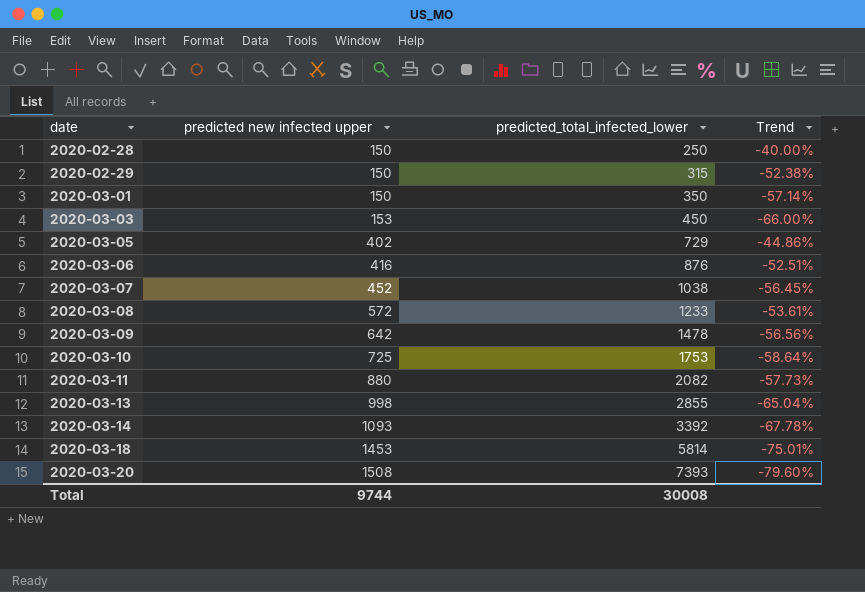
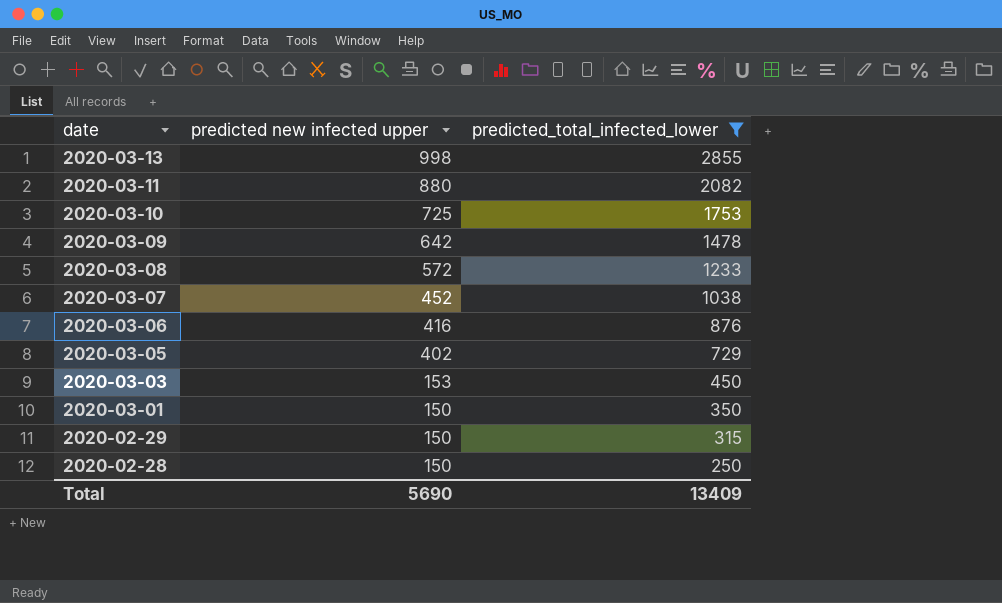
filter: none -> predicted_total_infected_lower <= 2855
row order: date ascending -> date descending
column Trend | formula: ([predicted new infected upper] - [predicted_total_infected_lower]) / [predicted_total_infected_lower] -> none
Total | predicted new infected upper: 9744 -> 5690
Total | predicted_total_infected_lower: 30008 -> 13409

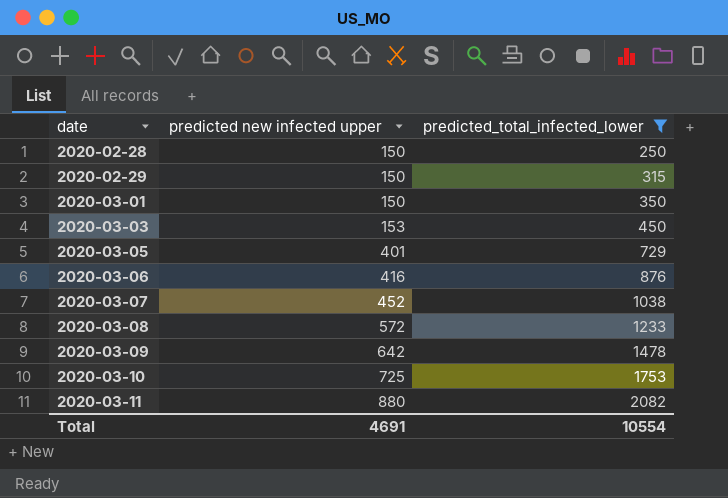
row order: date descending -> date ascending
row 2020-03-13: 998 | 2855 -> none
2020-03-05 | predicted new infected upper: 402 -> 401
Total | predicted new infected upper: 5690 -> 4691
Total | predicted_total_infected_lower: 13409 -> 10554

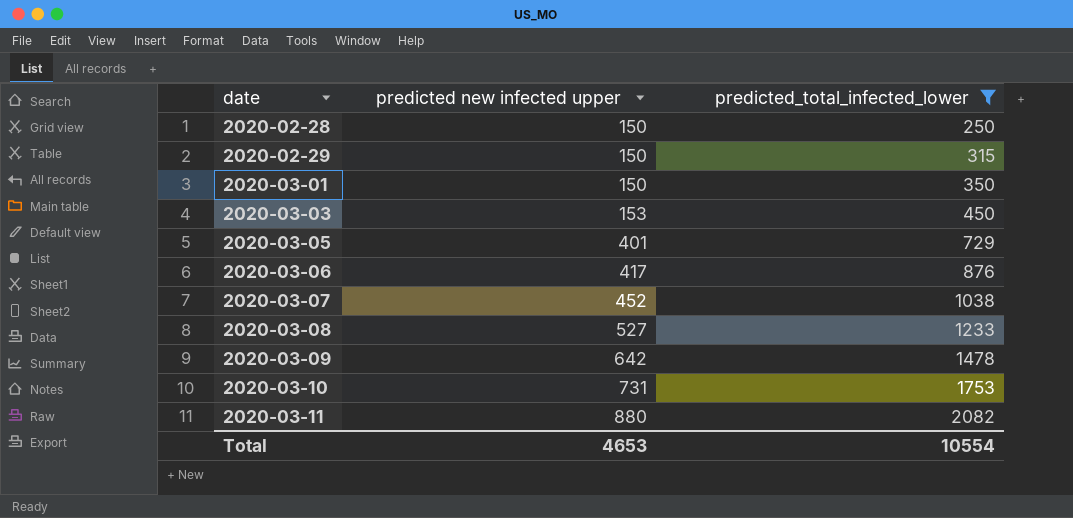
2020-03-06 | predicted new infected upper: 416 -> 417
2020-03-08 | predicted new infected upper: 572 -> 527
2020-03-10 | predicted new infected upper: 725 -> 731
Total | predicted new infected upper: 4691 -> 4653

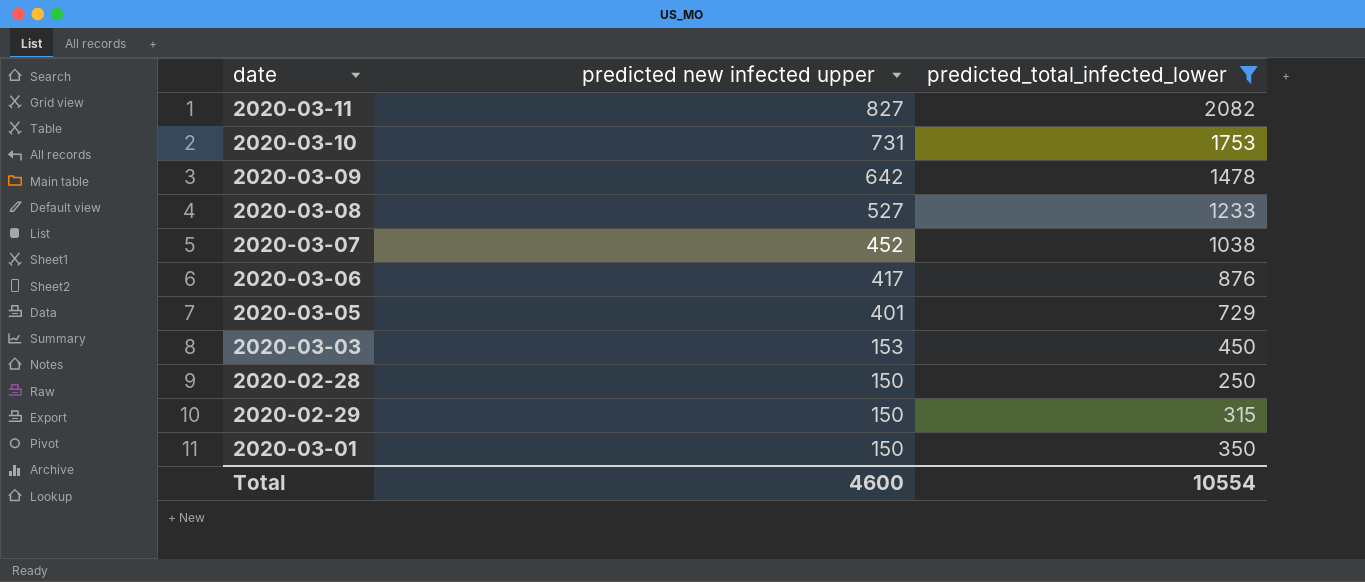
row order: date ascending -> predicted new infected upper descending
2020-03-11 | predicted new infected upper: 880 -> 827
Total | predicted new infected upper: 4653 -> 4600

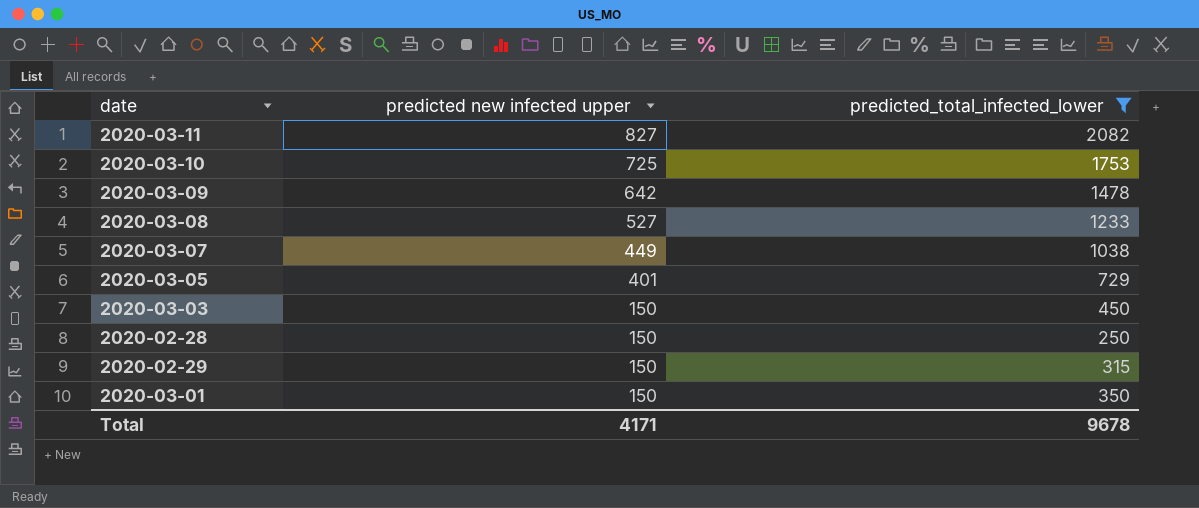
row 2020-03-06: 417 | 876 -> none
2020-03-10 | predicted new infected upper: 731 -> 725
2020-03-07 | predicted new infected upper: 452 -> 449
2020-03-03 | predicted new infected upper: 153 -> 150
Total | predicted new infected upper: 4600 -> 4171
Total | predicted_total_infected_lower: 10554 -> 9678

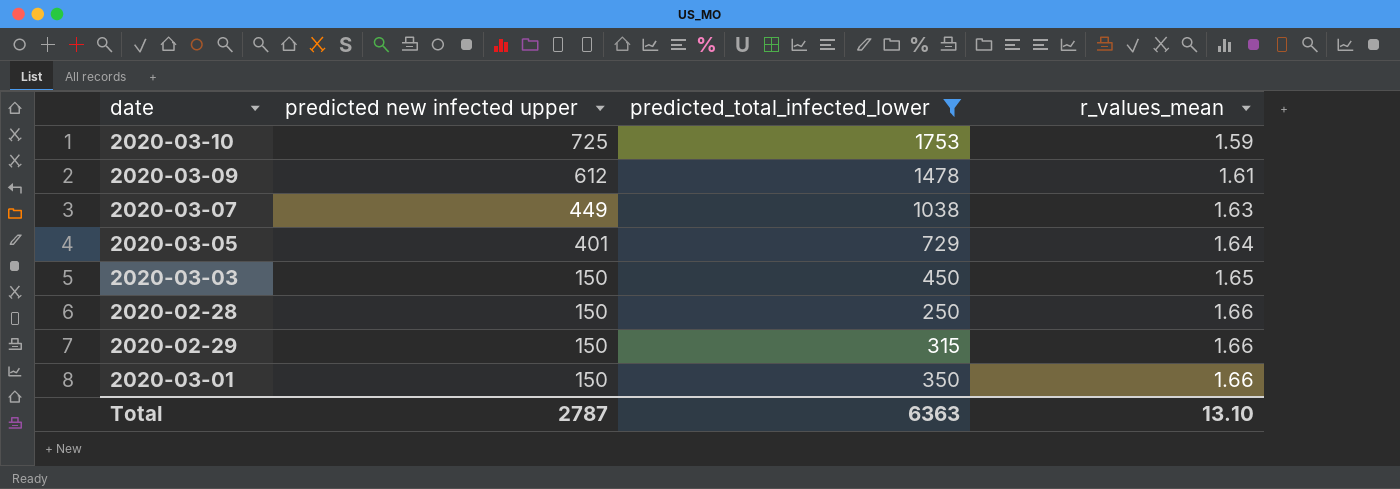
column r_values_mean | position: none -> 4
row 2020-03-11: 827 | 2082 -> none
row 2020-03-08: 527 | 1233 -> none
2020-03-09 | predicted new infected upper: 642 -> 612
Total | predicted new infected upper: 4171 -> 2787
Total | predicted_total_infected_lower: 9678 -> 6363

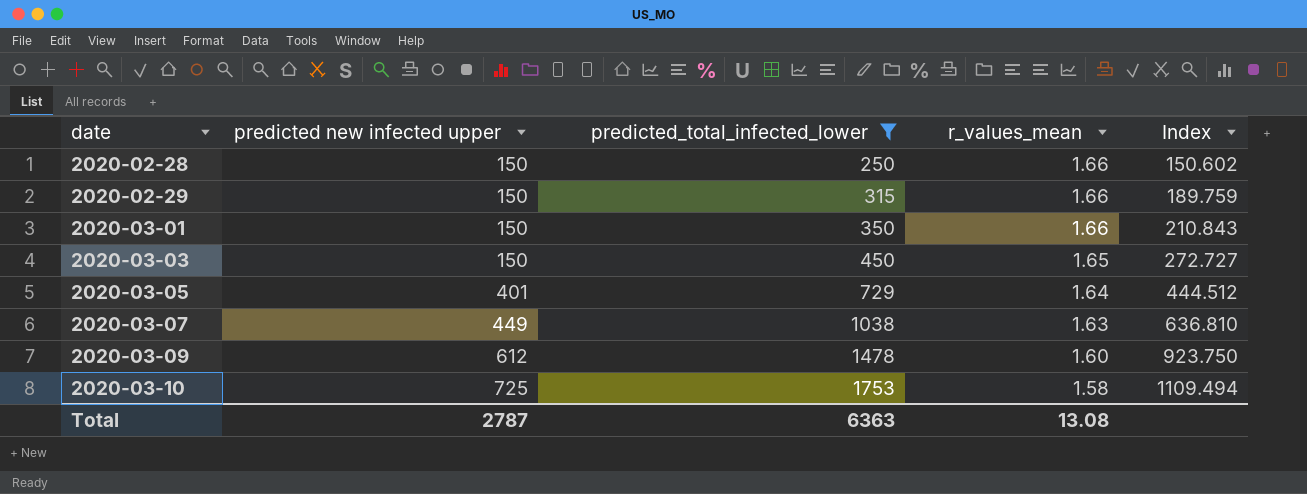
row order: predicted new infected upper descending -> date ascending
column Index | formula: none -> [predicted_total_infected_lower] / [r_values_mean]
2020-03-09 | r_values_mean: 1.61 -> 1.60
2020-03-10 | r_values_mean: 1.59 -> 1.58
Total | r_values_mean: 13.10 -> 13.08

